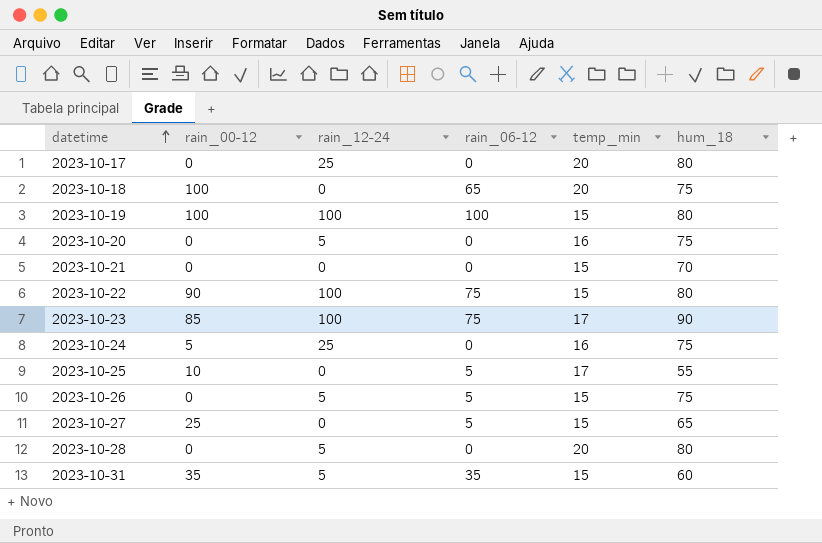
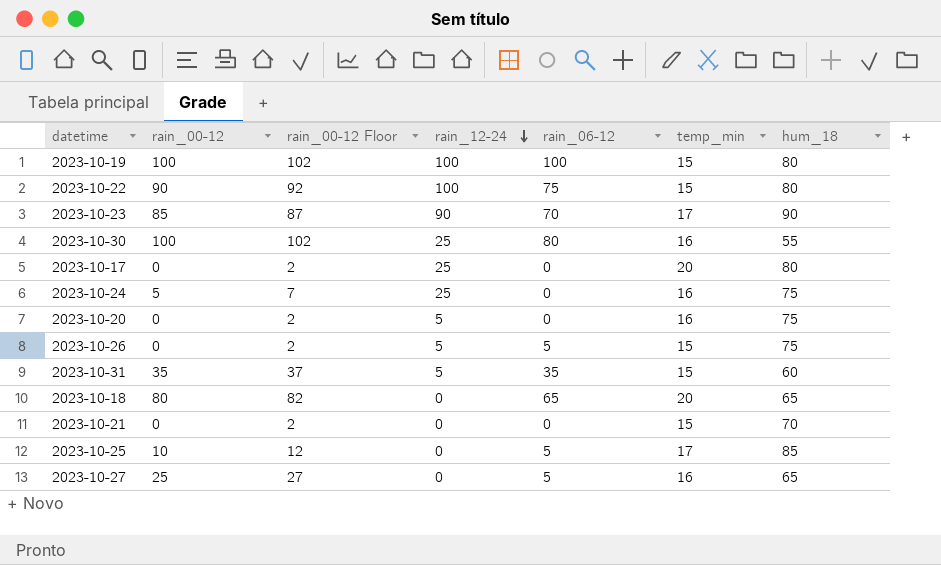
row order: datetime ascending -> rain_12-24 descending
column rain_00-12 Floor | formula: none -> [rain_00-12] + 2
row 2023-10-28: 0 | 5 | 0 | 20 | 80 -> none
2023-10-23 | rain_12-24: 100 -> 90
2023-10-23 | rain_06-12: 75 -> 70
row 2023-10-30: none -> 100 | 102 | 25 | 80 | 16 | 55
2023-10-18 | rain_00-12: 100 -> 80
2023-10-18 | hum_18: 75 -> 65
2023-10-25 | hum_18: 55 -> 85
2023-10-27 | temp_min: 15 -> 16

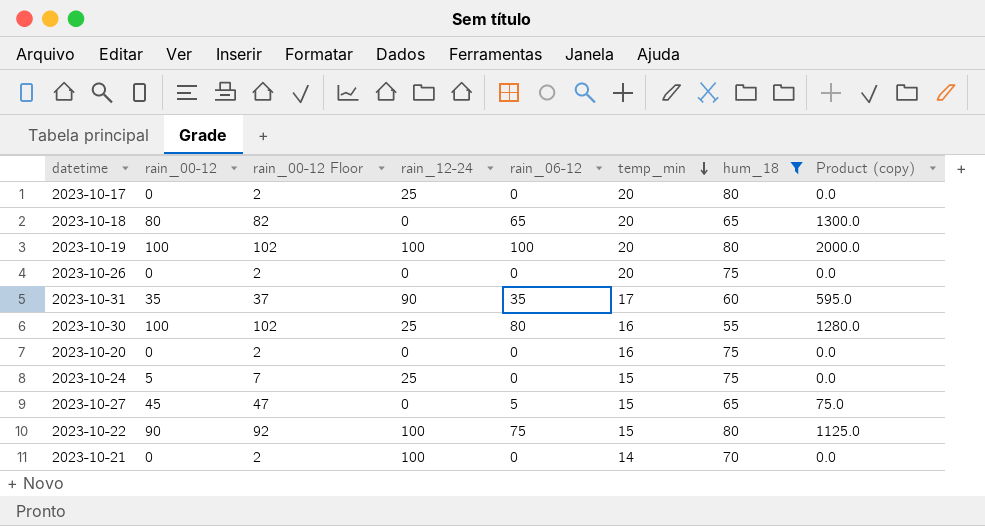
filter: none -> hum_18 <= 80
row order: rain_12-24 descending -> temp_min descending
column Product (copy) | formula: none -> [rain_06-12] * [temp_min]
2023-10-19 | temp_min: 15 -> 20
2023-10-26 | rain_12-24: 5 -> 0
2023-10-26 | rain_06-12: 5 -> 0
2023-10-26 | temp_min: 15 -> 20
2023-10-31 | rain_12-24: 5 -> 90
2023-10-31 | temp_min: 15 -> 17
2023-10-20 | rain_12-24: 5 -> 0
2023-10-24 | temp_min: 16 -> 15
2023-10-27 | rain_00-12: 25 -> 45
2023-10-27 | rain_00-12 Floor: 27 -> 47
2023-10-27 | temp_min: 16 -> 15
2023-10-21 | rain_12-24: 0 -> 100
2023-10-21 | temp_min: 15 -> 14

